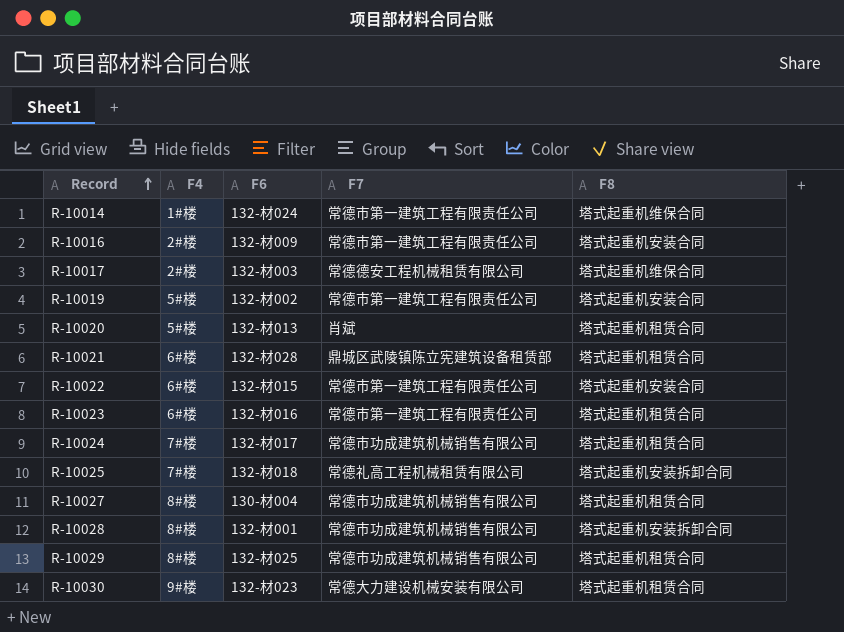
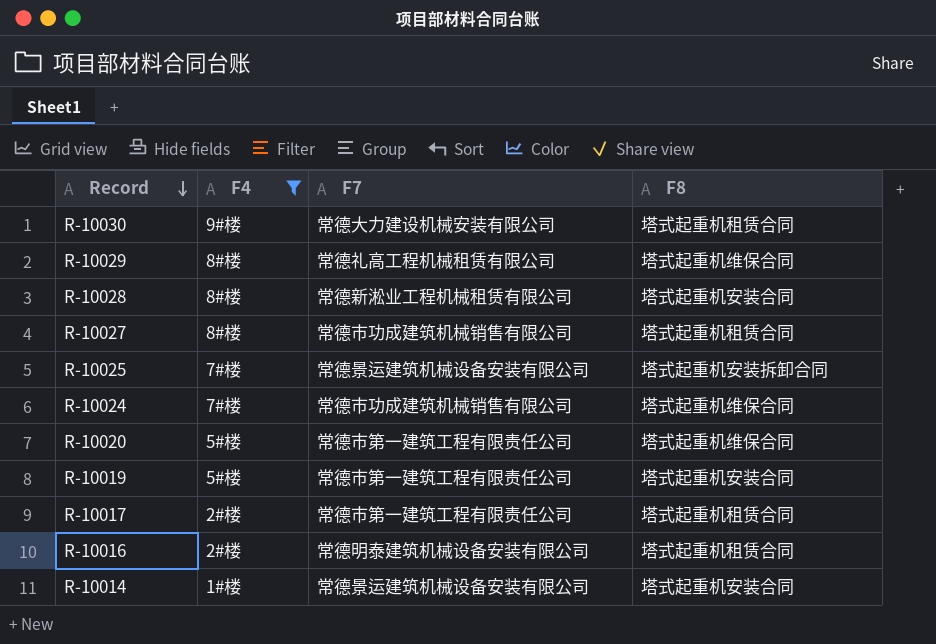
filter: none -> F4 != 6#楼
row order: Record ascending -> Record descending
column F6 | position: 3 -> none
R-10029 | F7: 常德市功成建筑机械销售有限公司 -> 常德礼高工程机械租赁有限公司
R-10029 | F8: 塔式起重机租赁合同 -> 塔式起重机维保合同
R-10028 | F7: 常德市功成建筑机械销售有限公司 -> 常德新淞业工程机械租赁有限公司
R-10028 | F8: 塔式起重机安装拆卸合同 -> 塔式起重机安装合同
R-10025 | F7: 常德礼高工程机械租赁有限公司 -> 常德景运建筑机械设备安装有限公司
R-10024 | F8: 塔式起重机租赁合同 -> 塔式起重机维保合同
R-10020 | F7: 肖斌 -> 常德市第一建筑工程有限责任公司
R-10020 | F8: 塔式起重机租赁合同 -> 塔式起重机维保合同
R-10017 | F7: 常德德安工程机械租赁有限公司 -> 常德市第一建筑工程有限责任公司
R-10017 | F8: 塔式起重机维保合同 -> 塔式起重机租赁合同
R-10016 | F7: 常德市第一建筑工程有限责任公司 -> 常德明泰建筑机械设备安装有限公司
R-10016 | F8: 塔式起重机安装合同 -> 塔式起重机租赁合同
R-10014 | F7: 常德市第一建筑工程有限责任公司 -> 常德景运建筑机械设备安装有限公司
R-10014 | F8: 塔式起重机维保合同 -> 塔式起重机安装合同

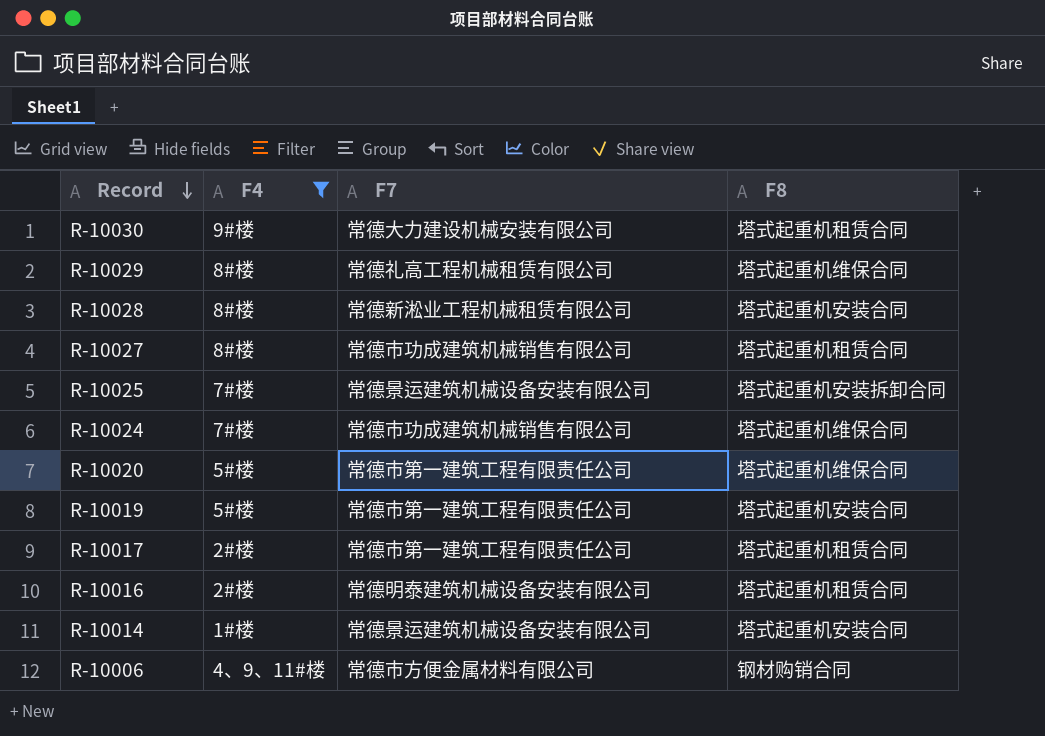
row R-10006: none -> 4、9、11#楼 | 常德市方便金属材料有限公司 | 钢材购销合同

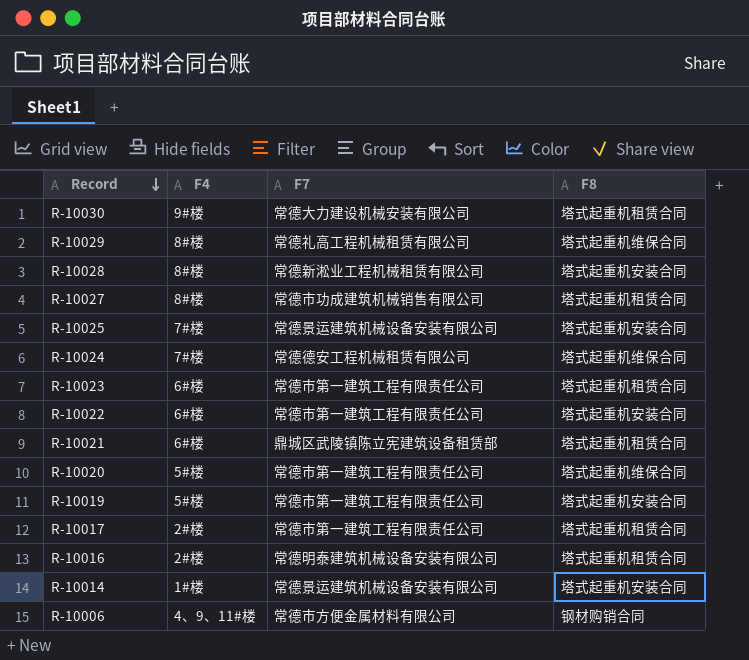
filter: F4 != 6#楼 -> none
R-10025 | F8: 塔式起重机安装拆卸合同 -> 塔式起重机安装合同
R-10024 | F7: 常德市功成建筑机械销售有限公司 -> 常德德安工程机械租赁有限公司

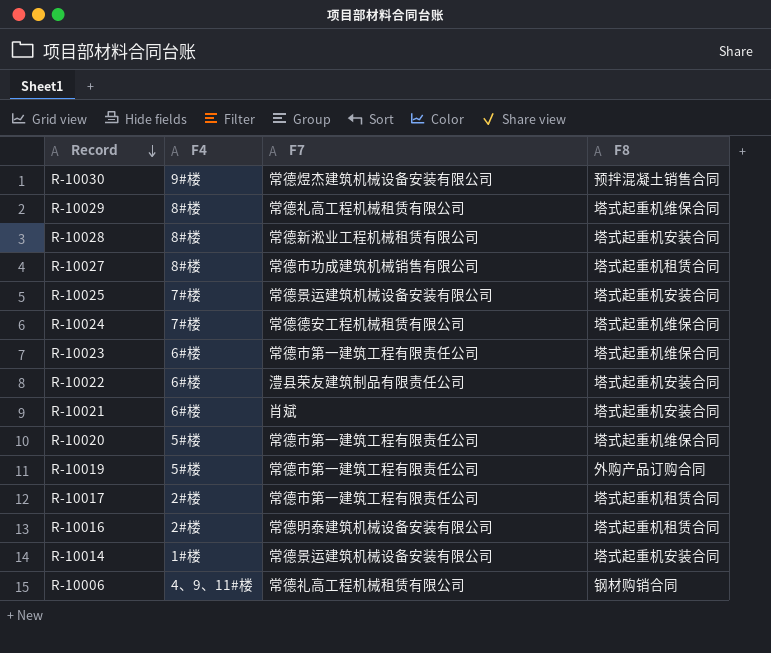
R-10030 | F7: 常德大力建设机械安装有限公司 -> 常德煜杰建筑机械设备安装有限公司
R-10030 | F8: 塔式起重机租赁合同 -> 预拌混凝土销售合同
R-10023 | F8: 塔式起重机租赁合同 -> 塔式起重机维保合同
R-10022 | F7: 常德市第一建筑工程有限责任公司 -> 澧县荣友建筑制品有限责任公司
R-10021 | F7: 鼎城区武陵镇陈立宪建筑设备租赁部 -> 肖斌
R-10021 | F8: 塔式起重机租赁合同 -> 塔式起重机安装合同
R-10019 | F8: 塔式起重机安装合同 -> 外购产品订购合同
R-10006 | F7: 常德市方便金属材料有限公司 -> 常德礼高工程机械租赁有限公司

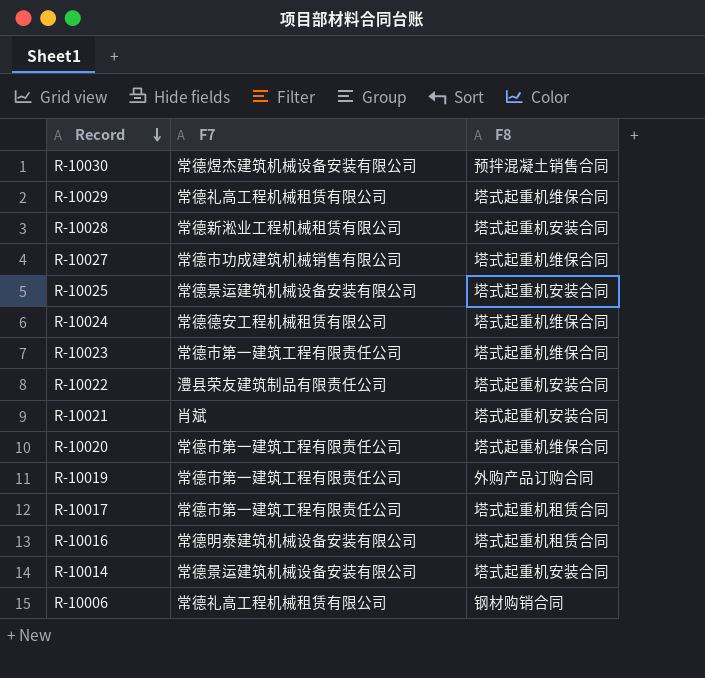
column F4 | position: 2 -> none
R-10027 | F8: 塔式起重机租赁合同 -> 塔式起重机维保合同

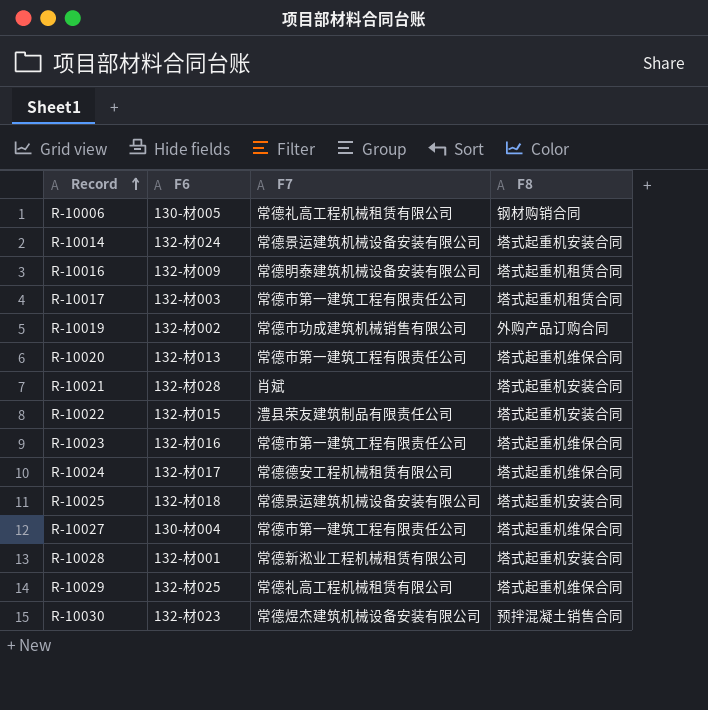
row order: Record descending -> Record ascending
column F6 | position: none -> 2
R-10019 | F7: 常德市第一建筑工程有限责任公司 -> 常德市功成建筑机械销售有限公司
R-10027 | F7: 常德市功成建筑机械销售有限公司 -> 常德市第一建筑工程有限责任公司

